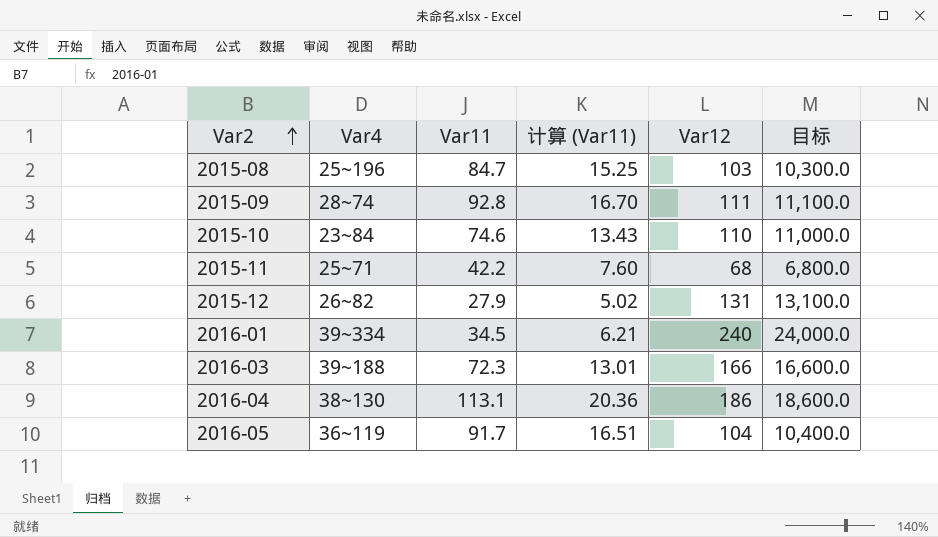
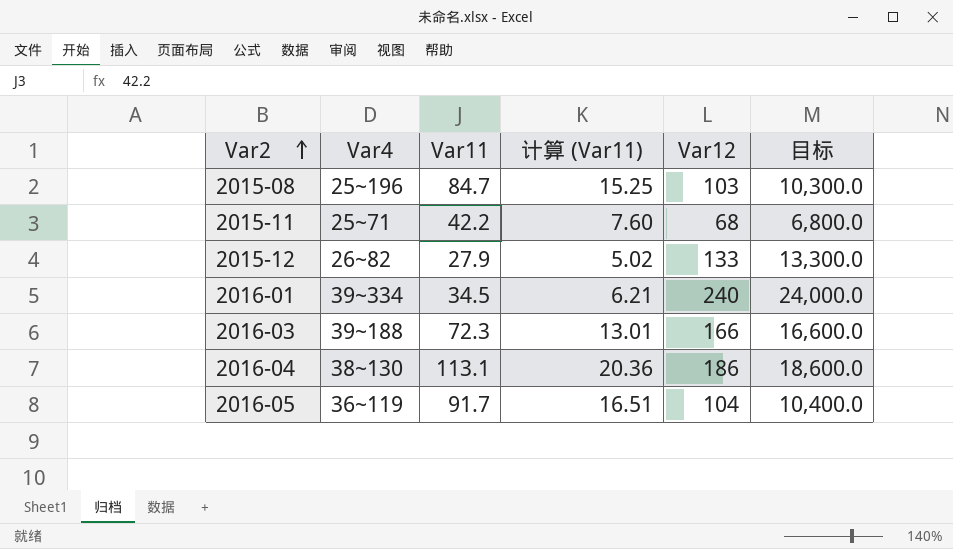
row 2015-09: 28~74 | 92.8 | 16.70 | 111 | 11,100.0 -> none
row 2015-10: 23~84 | 74.6 | 13.43 | 110 | 11,000.0 -> none
2015-12 | Var12: 131 -> 133
2015-12 | 目标: 13,100.0 -> 13,300.0

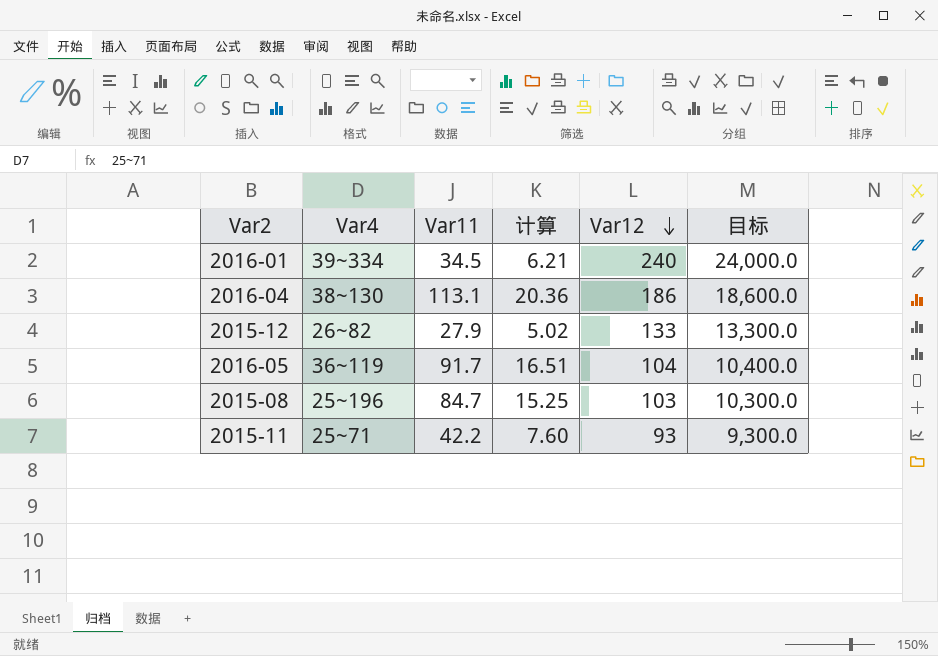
row order: Var2 ascending -> Var12 descending
column name: 计算 (Var11) -> 计算
row 2016-03: 39~188 | 72.3 | 13.01 | 166 | 16,600.0 -> none
2015-11 | Var12: 68 -> 93
2015-11 | 目标: 6,800.0 -> 9,300.0

